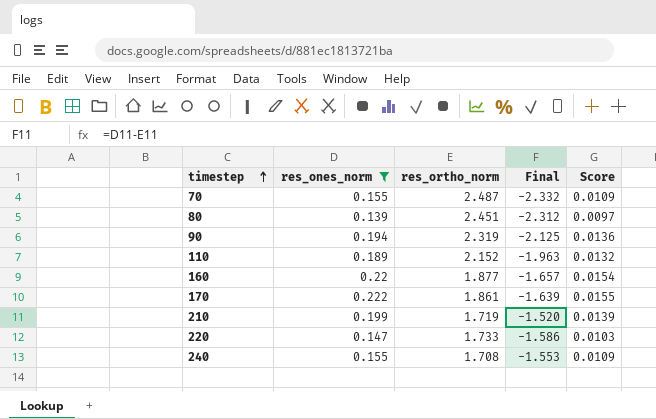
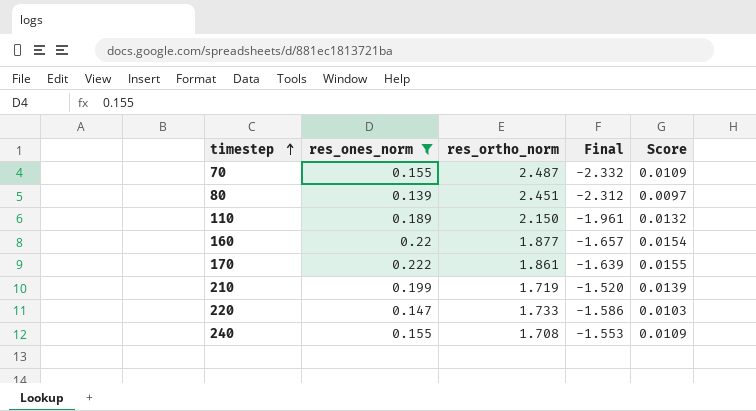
row 90: 0.194 | 2.319 | -2.125 | 0.0136 -> none
110 | res_ortho_norm: 2.152 -> 2.150
110 | Final: -1.963 -> -1.961

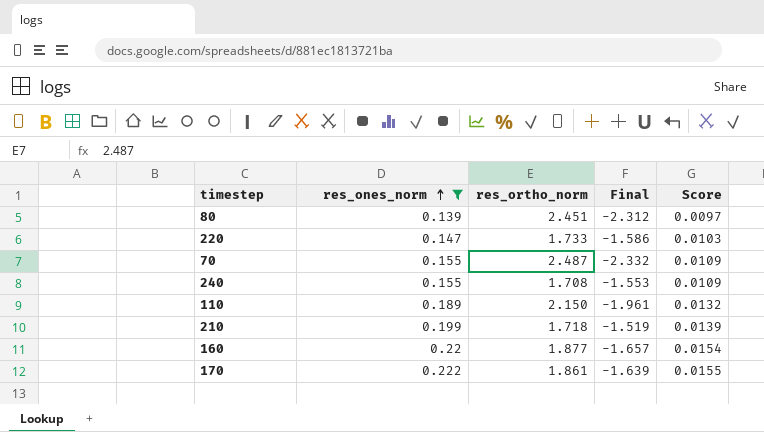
row order: timestep ascending -> res_ones_norm ascending
210 | res_ortho_norm: 1.719 -> 1.718
210 | Final: -1.520 -> -1.519

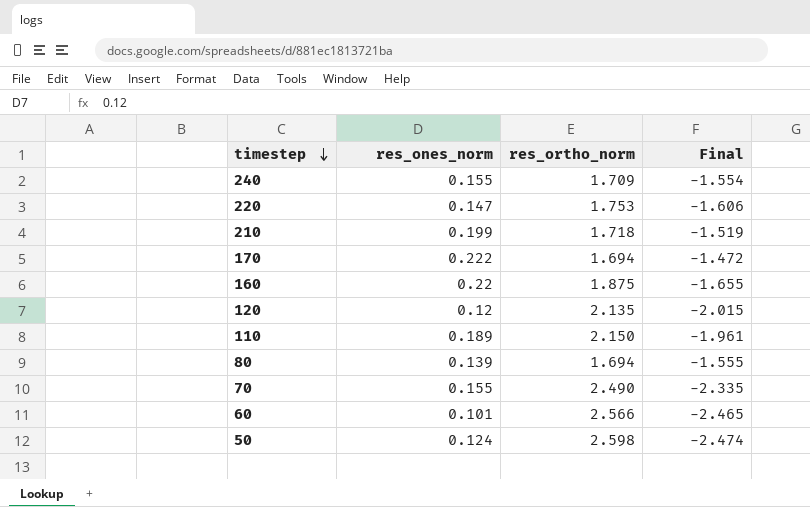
filter: res_ones_norm >= 0.139 -> none
row order: res_ones_norm ascending -> timestep descending
column Score | formula: [res_ones_norm] * 0.07 -> none
240 | res_ortho_norm: 1.708 -> 1.709
240 | Final: -1.553 -> -1.554
220 | res_ortho_norm: 1.733 -> 1.753
220 | Final: -1.586 -> -1.606
170 | res_ortho_norm: 1.861 -> 1.694
170 | Final: -1.639 -> -1.472
160 | res_ortho_norm: 1.877 -> 1.875
160 | Final: -1.657 -> -1.655
80 | res_ortho_norm: 2.451 -> 1.694
80 | Final: -2.312 -> -1.555
70 | res_ortho_norm: 2.487 -> 2.490
70 | Final: -2.332 -> -2.335

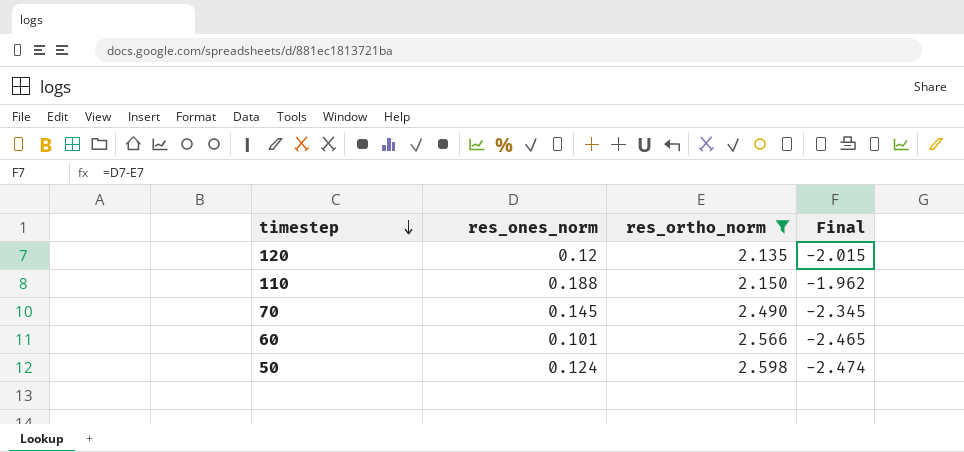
filter: none -> res_ortho_norm >= 2.135
110 | res_ones_norm: 0.189 -> 0.188
110 | Final: -1.961 -> -1.962
70 | res_ones_norm: 0.155 -> 0.145
70 | Final: -2.335 -> -2.345

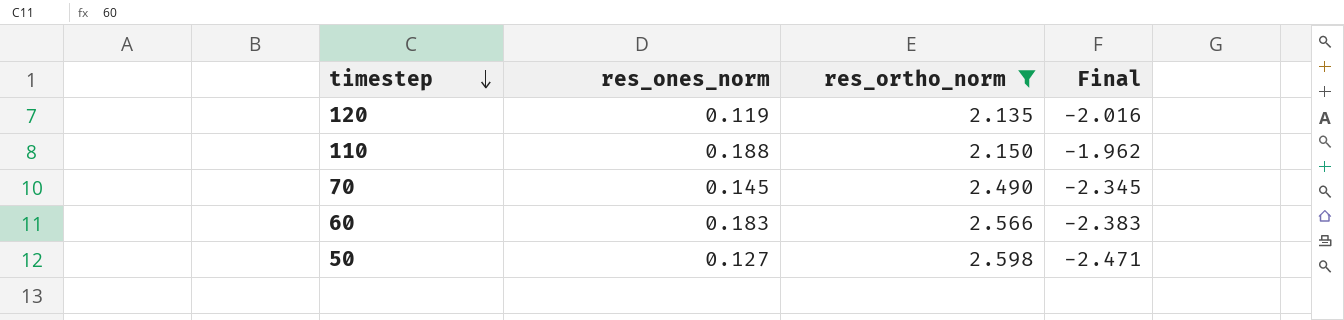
120 | res_ones_norm: 0.12 -> 0.119
120 | Final: -2.015 -> -2.016
60 | res_ones_norm: 0.101 -> 0.183
60 | Final: -2.465 -> -2.383
50 | res_ones_norm: 0.124 -> 0.127
50 | Final: -2.474 -> -2.471

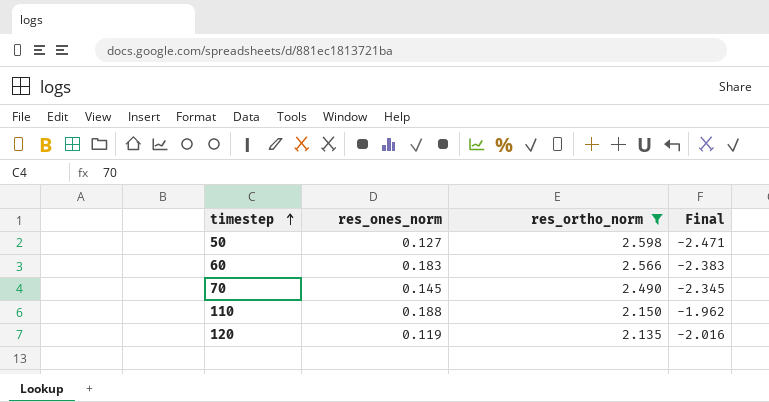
row order: timestep descending -> timestep ascending

